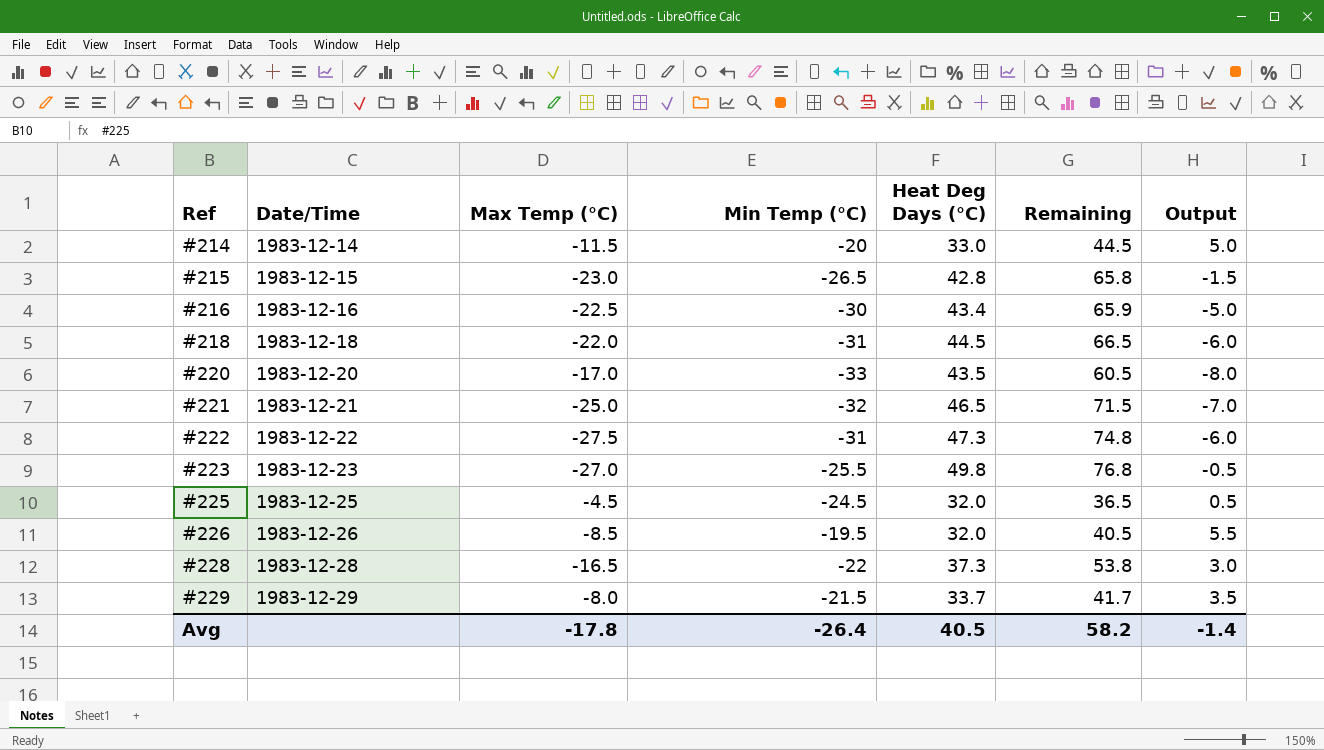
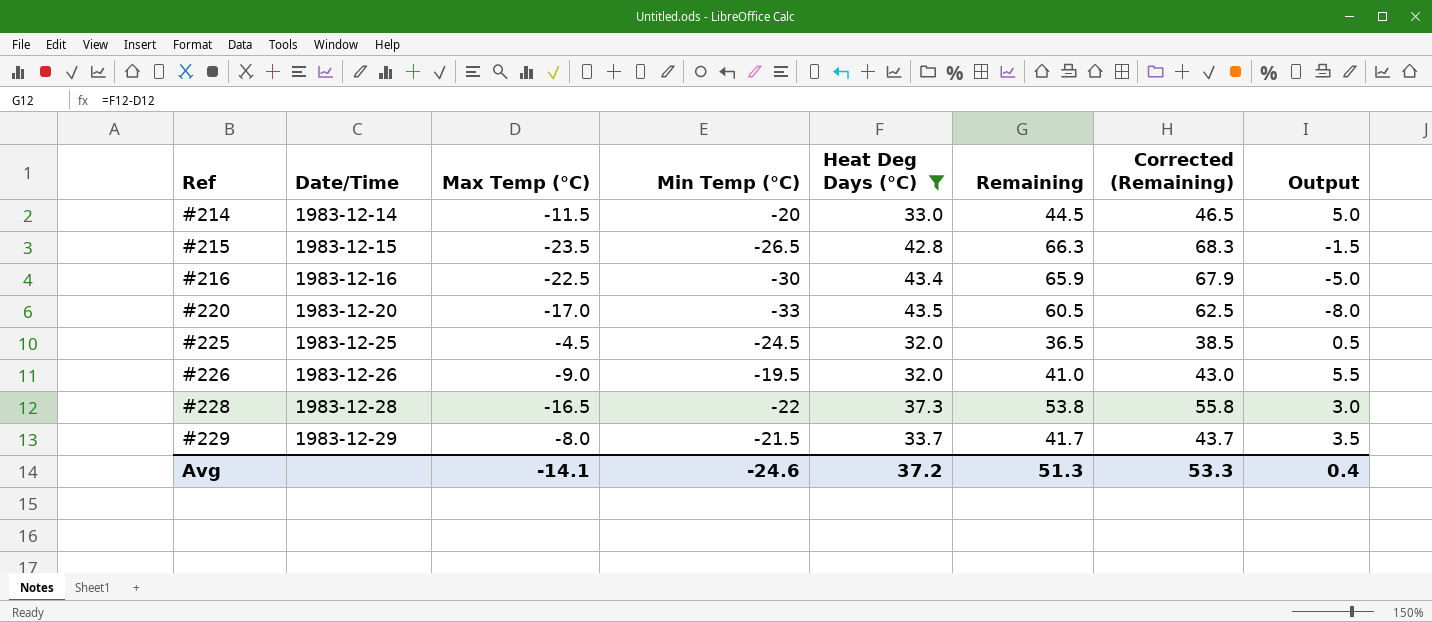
filter: none -> Heat Deg Days (°C) <= 43.5
column Corrected (Remaining) | formula: none -> [Remaining] + 2
#215 | Max Temp (°C): -23.0 -> -23.5
#215 | Remaining: 65.8 -> 66.3
#226 | Max Temp (°C): -8.5 -> -9.0
#226 | Remaining: 40.5 -> 41.0
Avg | Max Temp (°C): -17.8 -> -14.1
Avg | Min Temp (°C): -26.4 -> -24.6
Avg | Heat Deg Days (°C): 40.5 -> 37.2
Avg | Remaining: 58.2 -> 51.3
Avg | Output: -1.4 -> 0.4

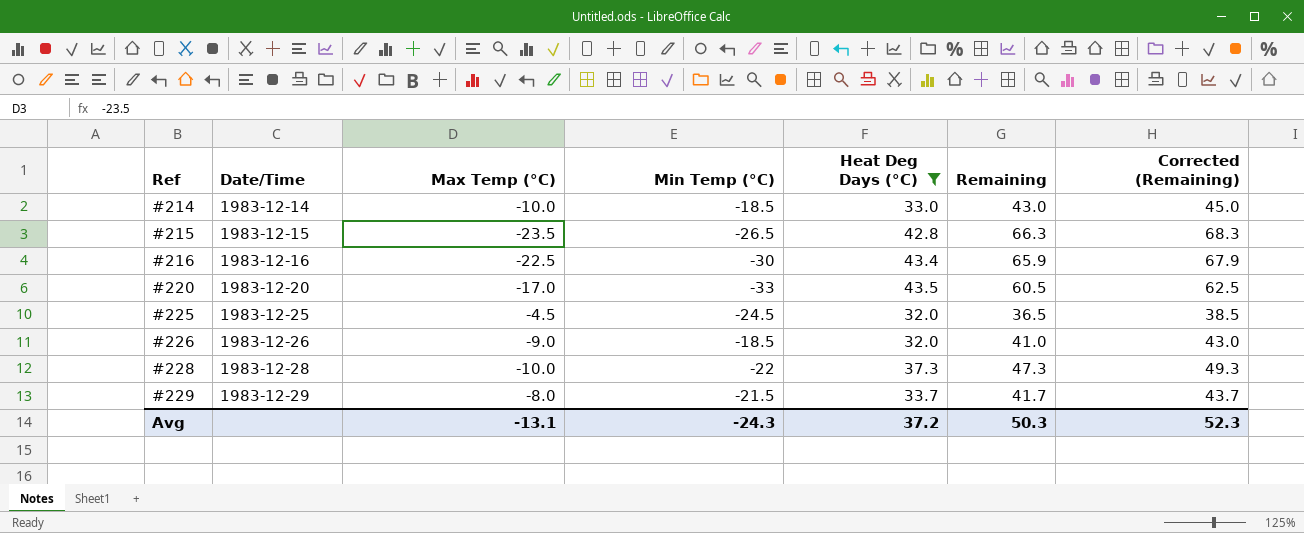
column Output | formula: [Min Temp (°C)] + 25 -> none
#214 | Max Temp (°C): -11.5 -> -10.0
#214 | Min Temp (°C): -20 -> -18.5
#214 | Remaining: 44.5 -> 43.0
#214 | Corrected (Remaining): 46.5 -> 45.0
#226 | Min Temp (°C): -19.5 -> -18.5
#228 | Max Temp (°C): -16.5 -> -10.0
#228 | Remaining: 53.8 -> 47.3
#228 | Corrected (Remaining): 55.8 -> 49.3
Avg | Max Temp (°C): -14.1 -> -13.1
Avg | Min Temp (°C): -24.6 -> -24.3
Avg | Remaining: 51.3 -> 50.3
Avg | Corrected (Remaining): 53.3 -> 52.3

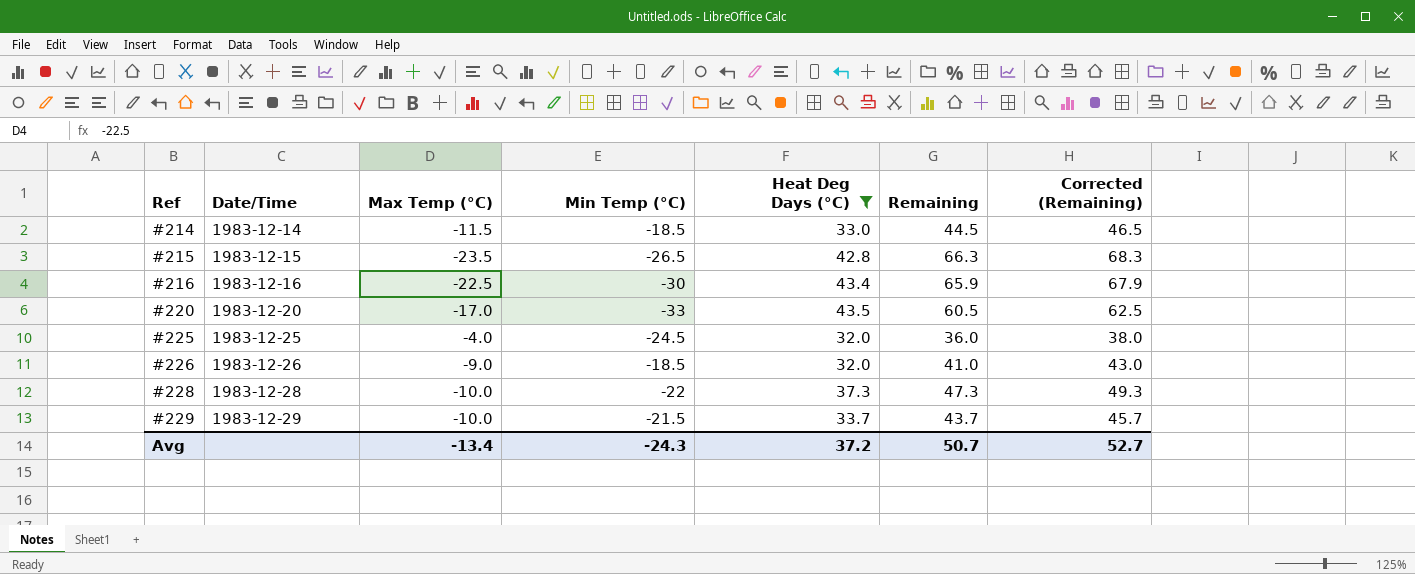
#214 | Max Temp (°C): -10.0 -> -11.5
#214 | Remaining: 43.0 -> 44.5
#214 | Corrected (Remaining): 45.0 -> 46.5
#225 | Max Temp (°C): -4.5 -> -4.0
#225 | Remaining: 36.5 -> 36.0
#225 | Corrected (Remaining): 38.5 -> 38.0
#229 | Max Temp (°C): -8.0 -> -10.0
#229 | Remaining: 41.7 -> 43.7
#229 | Corrected (Remaining): 43.7 -> 45.7
Avg | Max Temp (°C): -13.1 -> -13.4
Avg | Remaining: 50.3 -> 50.7
Avg | Corrected (Remaining): 52.3 -> 52.7

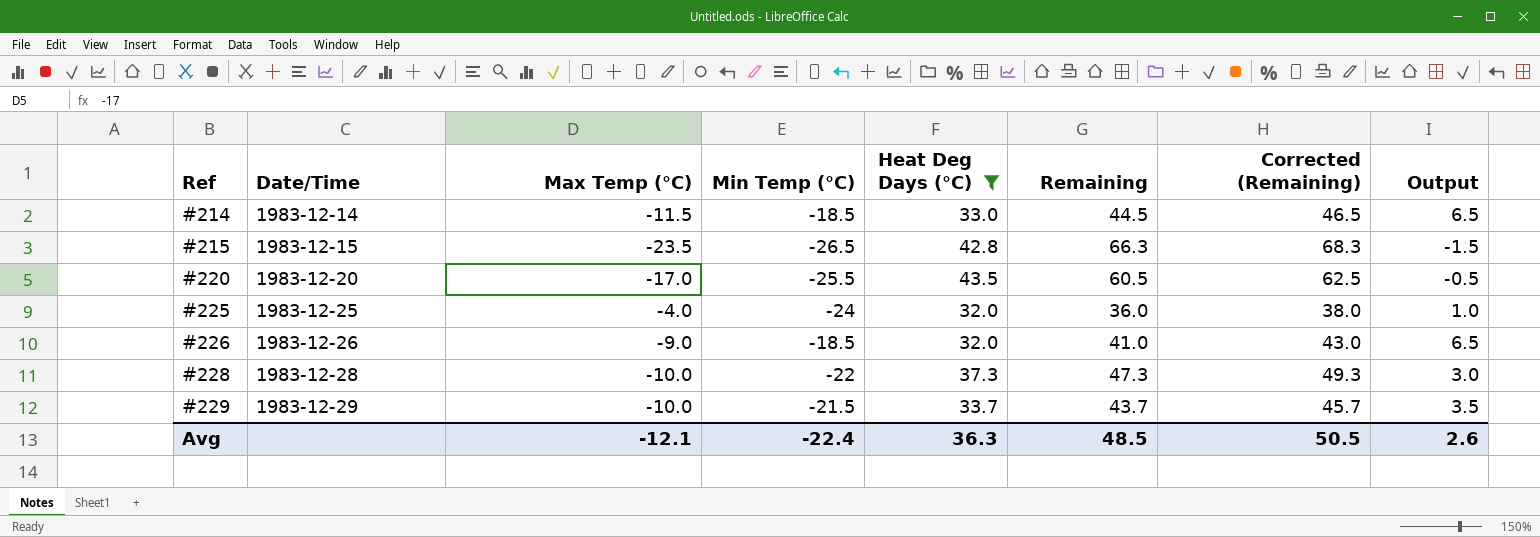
column Output | formula: none -> [Min Temp (°C)] + 25
row #216: 1983-12-16 | -22.5 | -30 | 43.4 | 65.9 | 67.9 -> none
#220 | Min Temp (°C): -33 -> -25.5
#225 | Min Temp (°C): -24.5 -> -24
Avg | Max Temp (°C): -13.4 -> -12.1
Avg | Min Temp (°C): -24.3 -> -22.4
Avg | Heat Deg Days (°C): 37.2 -> 36.3
Avg | Remaining: 50.7 -> 48.5
Avg | Corrected (Remaining): 52.7 -> 50.5

